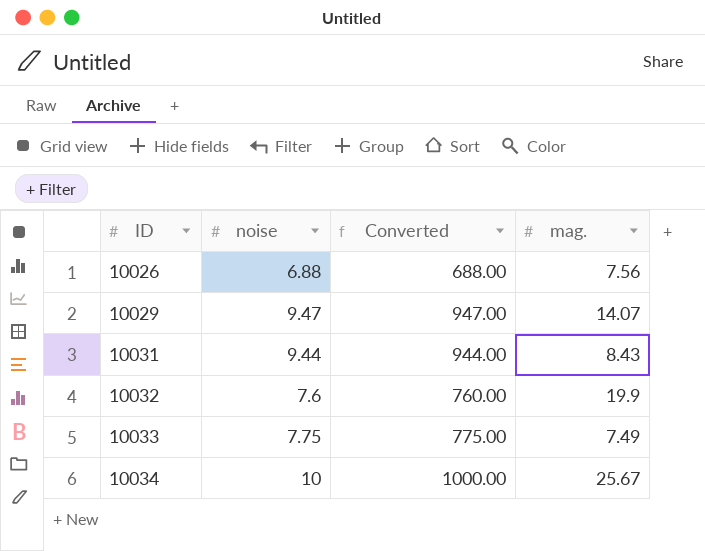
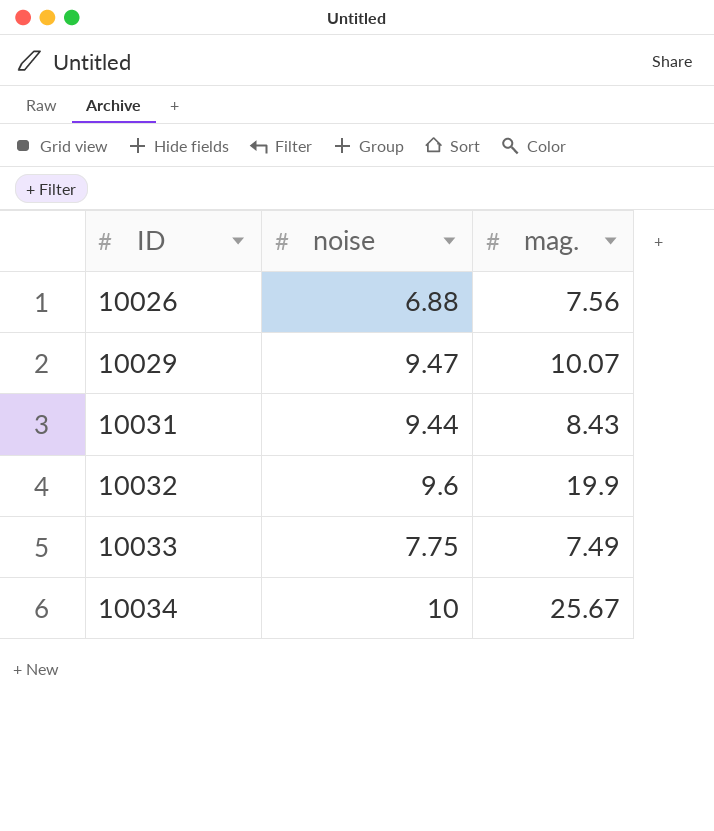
column Converted | formula: [noise] * 100 -> none
10029 | mag.: 14.07 -> 10.07
10032 | noise: 7.6 -> 9.6

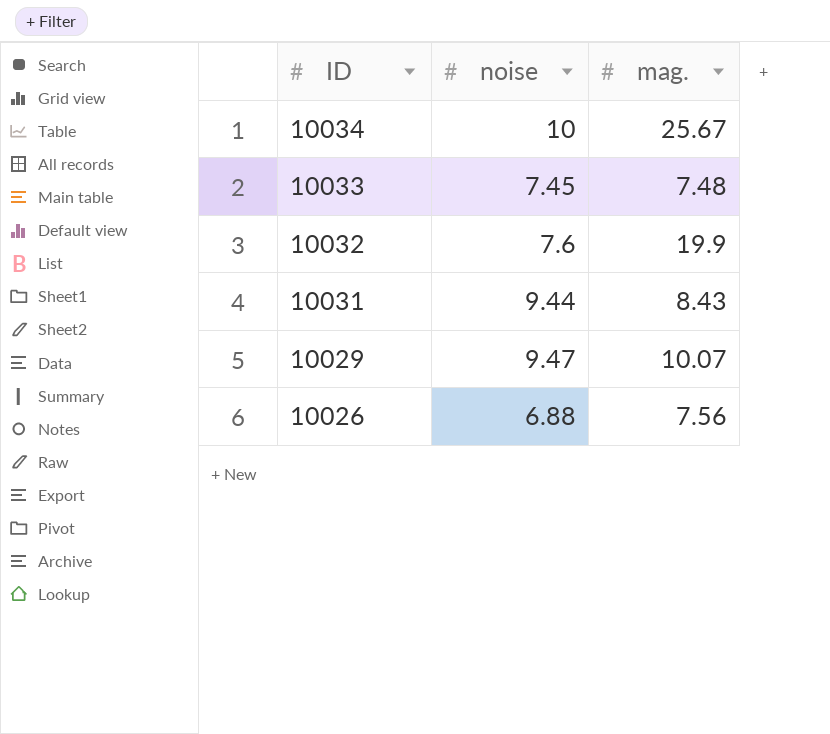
row order: ID ascending -> ID descending
10033 | noise: 7.75 -> 7.45
10033 | mag.: 7.49 -> 7.48
10032 | noise: 9.6 -> 7.6

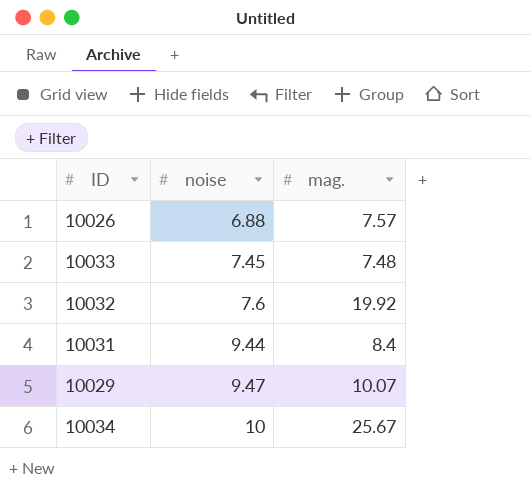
row order: ID descending -> noise ascending
10026 | mag.: 7.56 -> 7.57
10032 | mag.: 19.9 -> 19.92
10031 | mag.: 8.43 -> 8.4

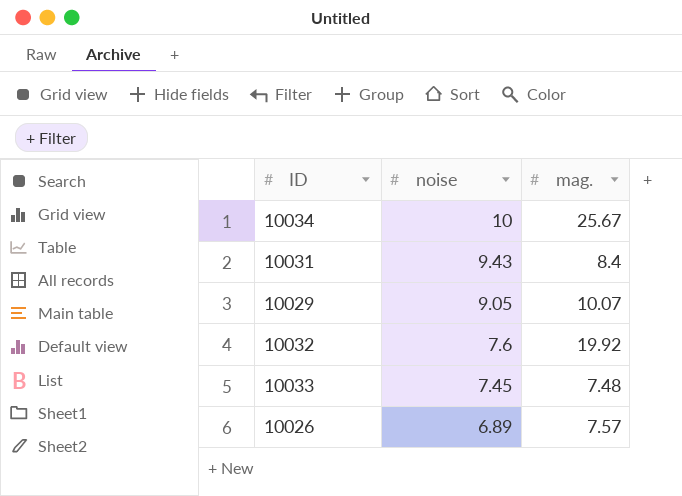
row order: noise ascending -> noise descending
10031 | noise: 9.44 -> 9.43
10029 | noise: 9.47 -> 9.05
10026 | noise: 6.88 -> 6.89

